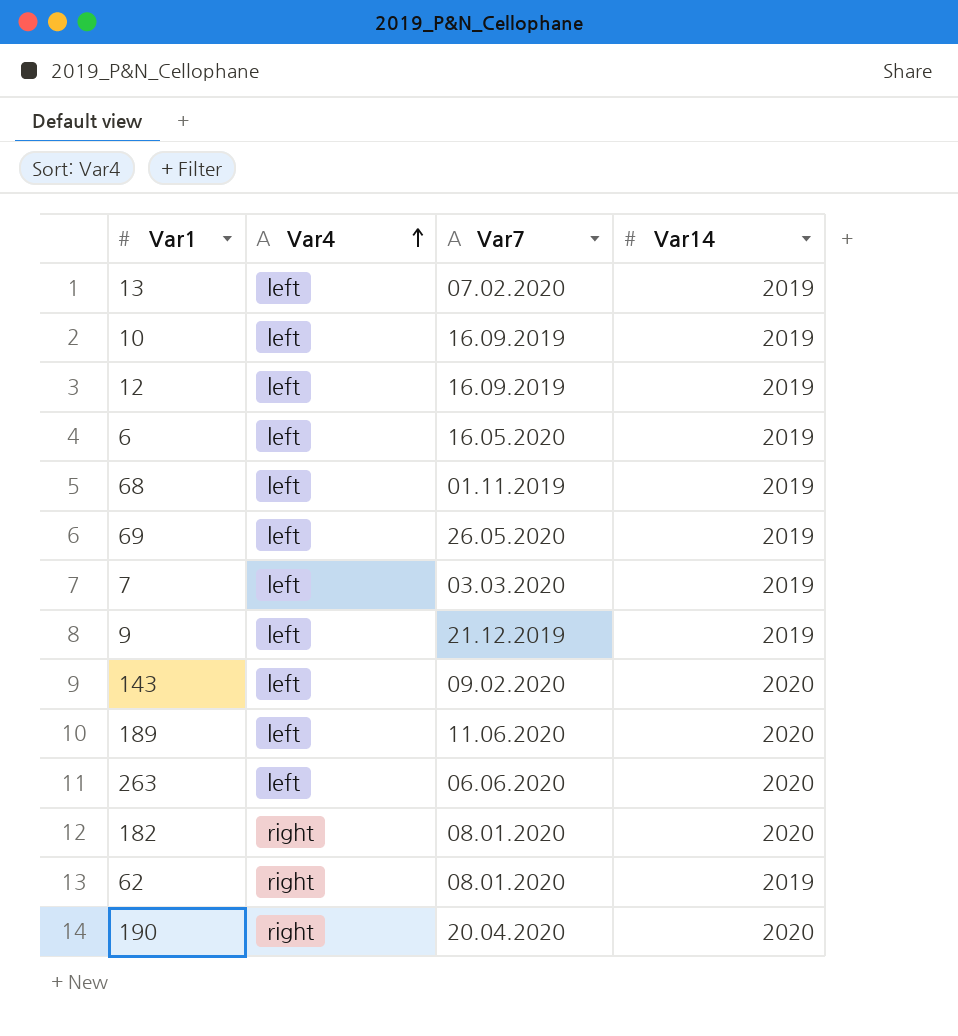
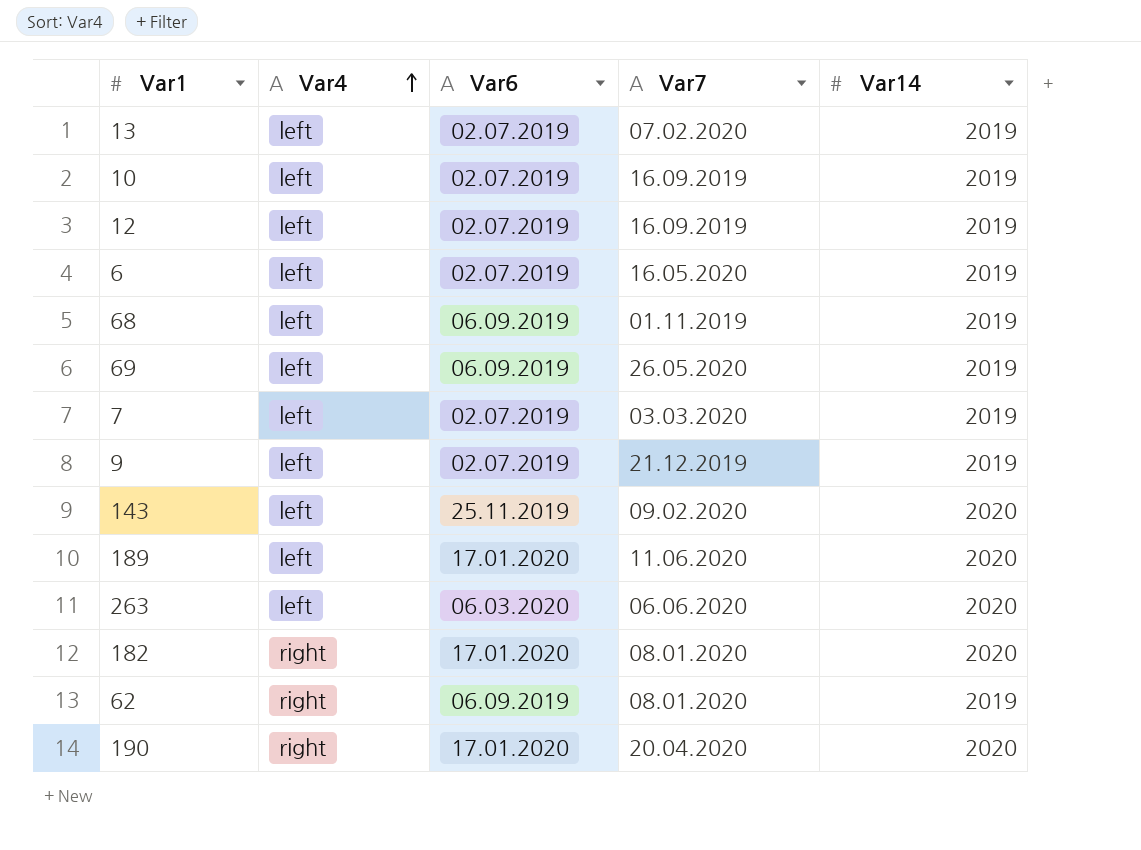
column Var6 | position: none -> 3

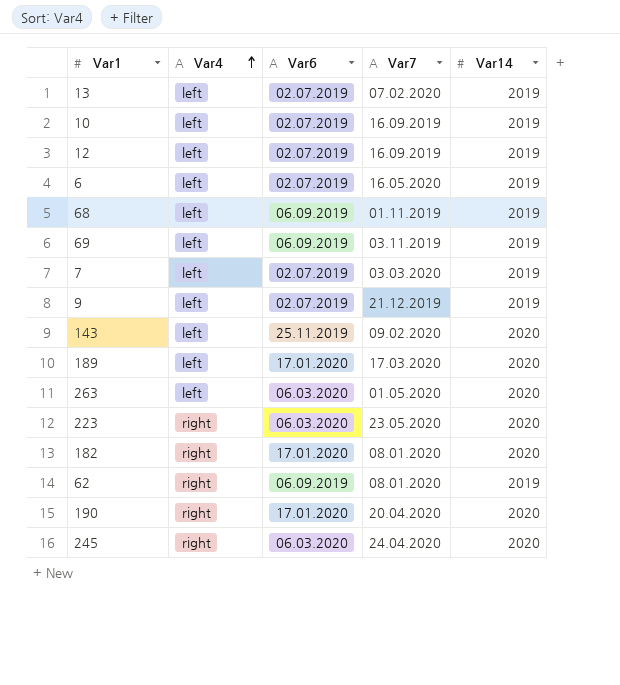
69 | Var7: 26.05.2020 -> 03.11.2019
189 | Var7: 11.06.2020 -> 17.03.2020
263 | Var7: 06.06.2020 -> 01.05.2020
row 223: none -> right | 06.03.2020 | 23.05.2020 | 2020
row 245: none -> right | 06.03.2020 | 24.04.2020 | 2020

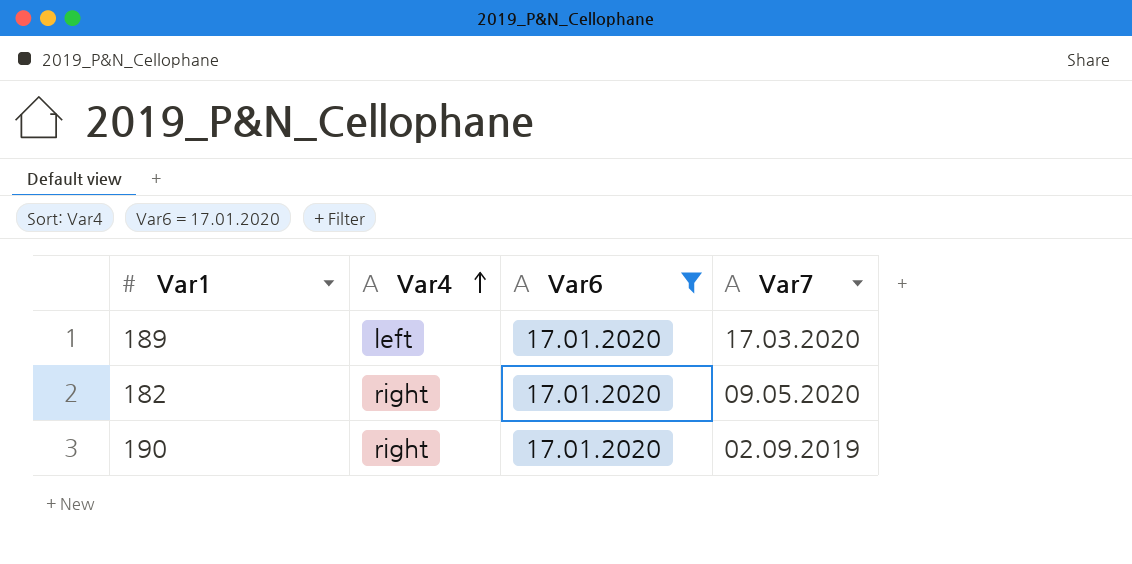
filter: none -> Var6 = 17.01.2020
column Var14 | position: 5 -> none
182 | Var7: 08.01.2020 -> 09.05.2020
190 | Var7: 20.04.2020 -> 02.09.2019

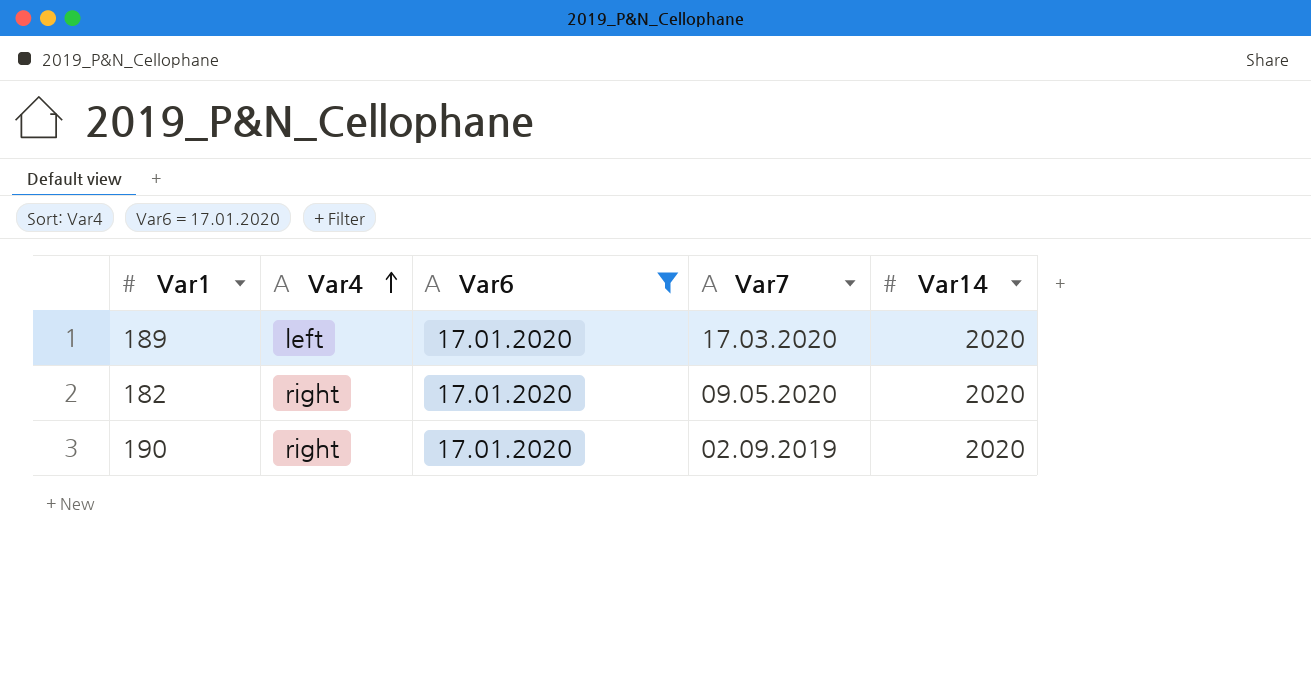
column Var14 | position: none -> 5

